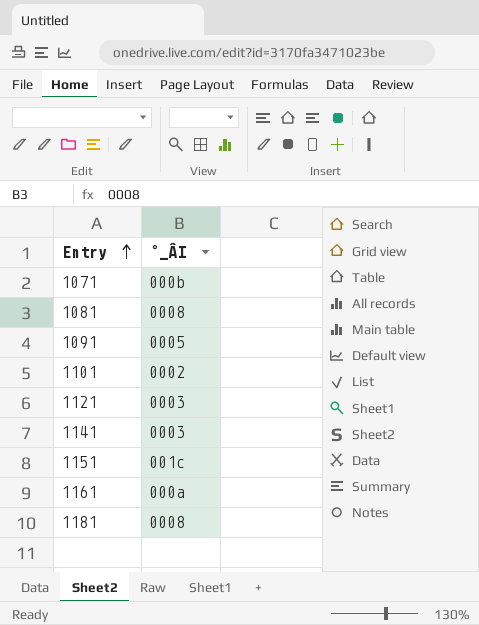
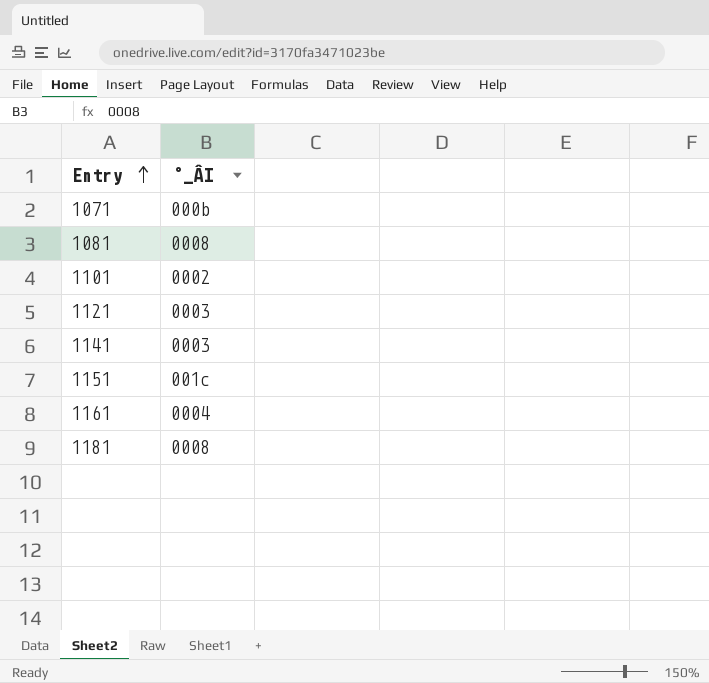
row 1091: 0005 -> none
1161 | °_ÂI: 000a -> 0004

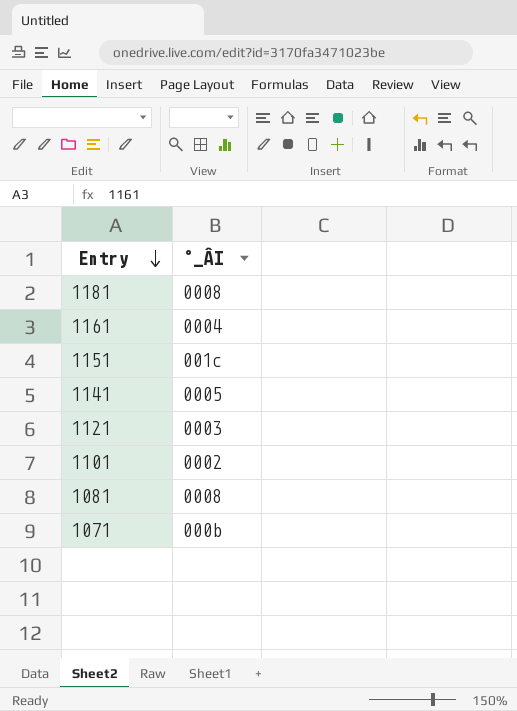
row order: Entry ascending -> Entry descending
1141 | °_ÂI: 0003 -> 0005

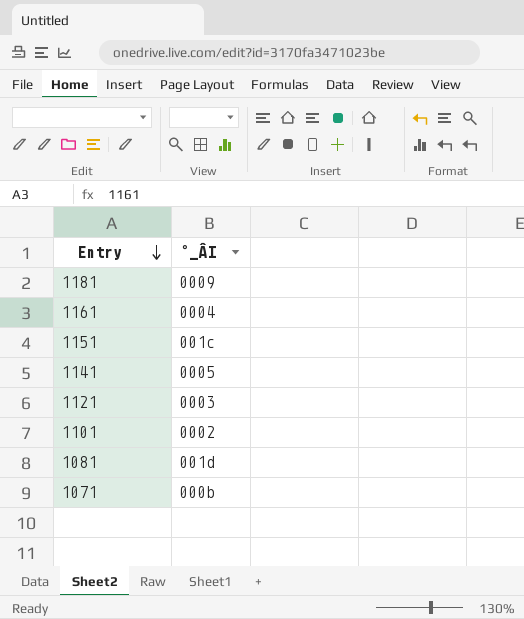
1181 | °_ÂI: 0008 -> 0009
1081 | °_ÂI: 0008 -> 001d

